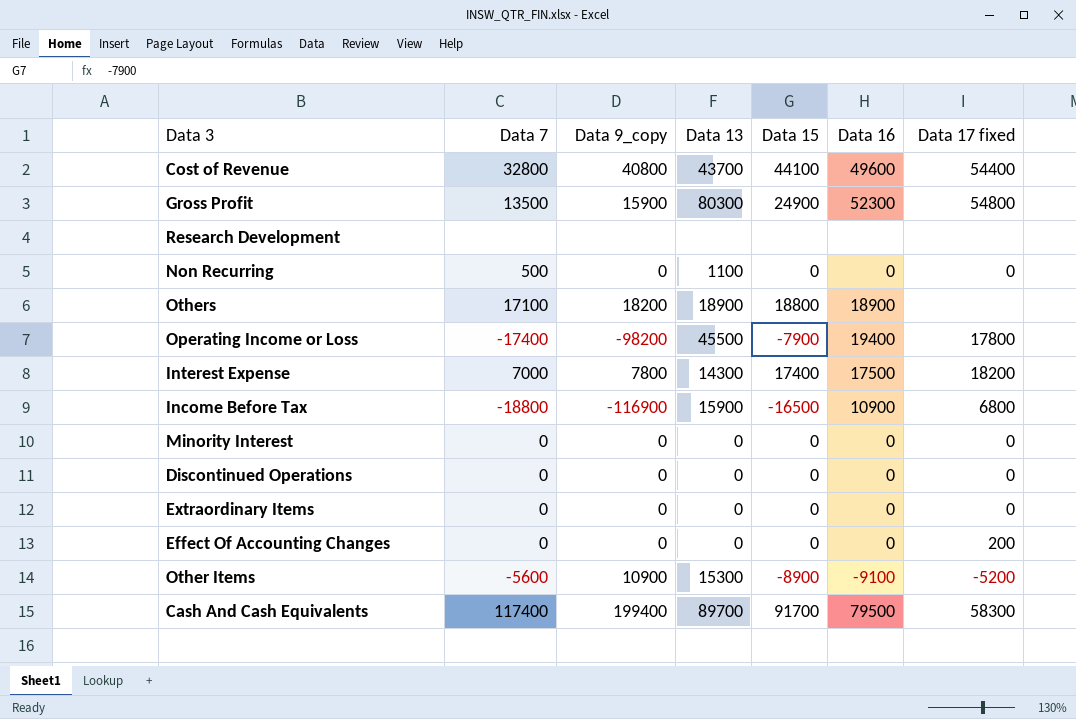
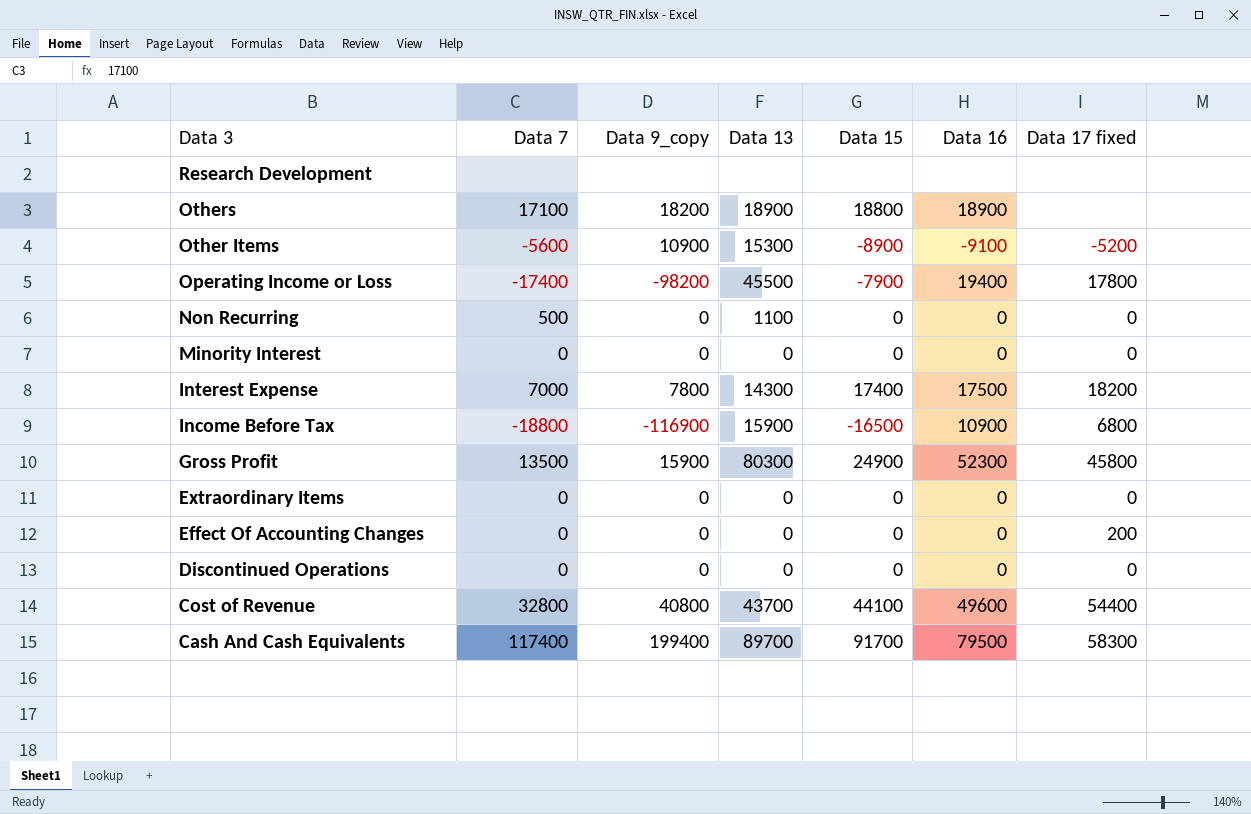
row order: none -> Data 3 descending
Gross Profit | Data 17 fixed: 54800 -> 45800

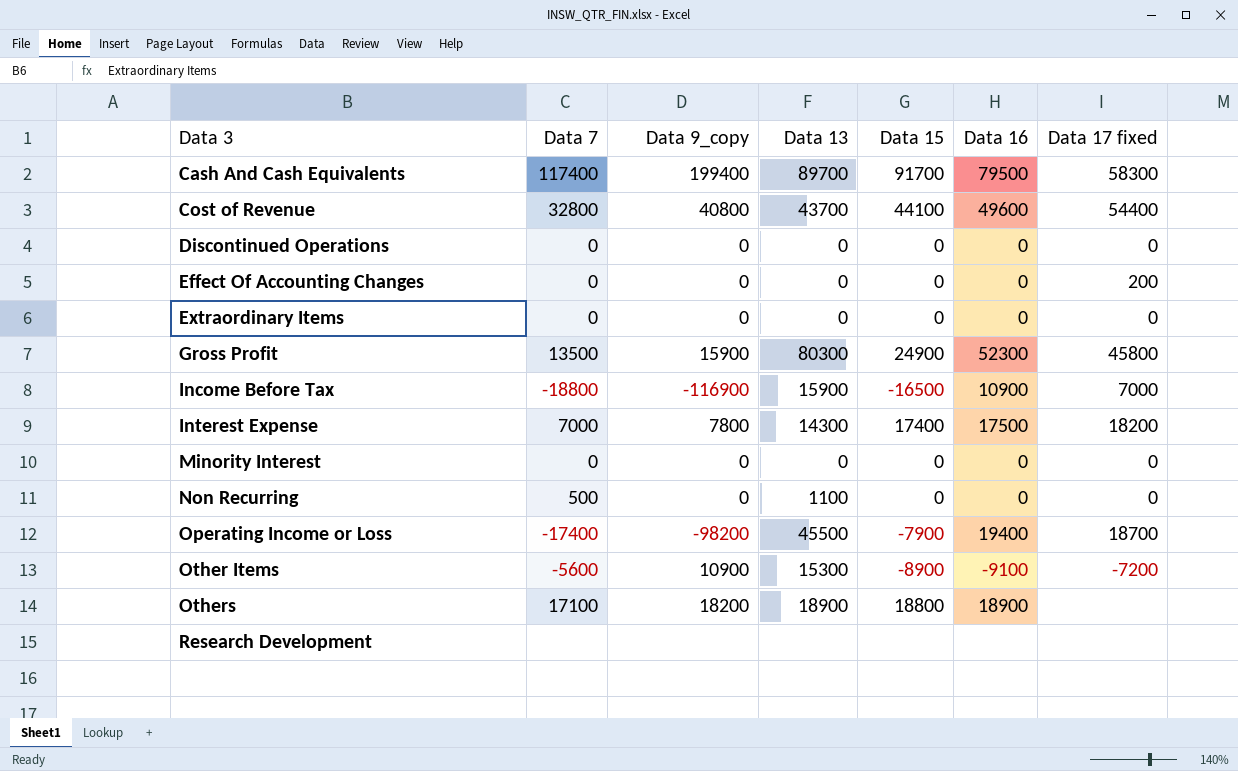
row order: Data 3 descending -> Data 3 ascending
Income Before Tax | Data 17 fixed: 6800 -> 7000
Operating Income or Loss | Data 17 fixed: 17800 -> 18700
Other Items | Data 17 fixed: -5200 -> -7200

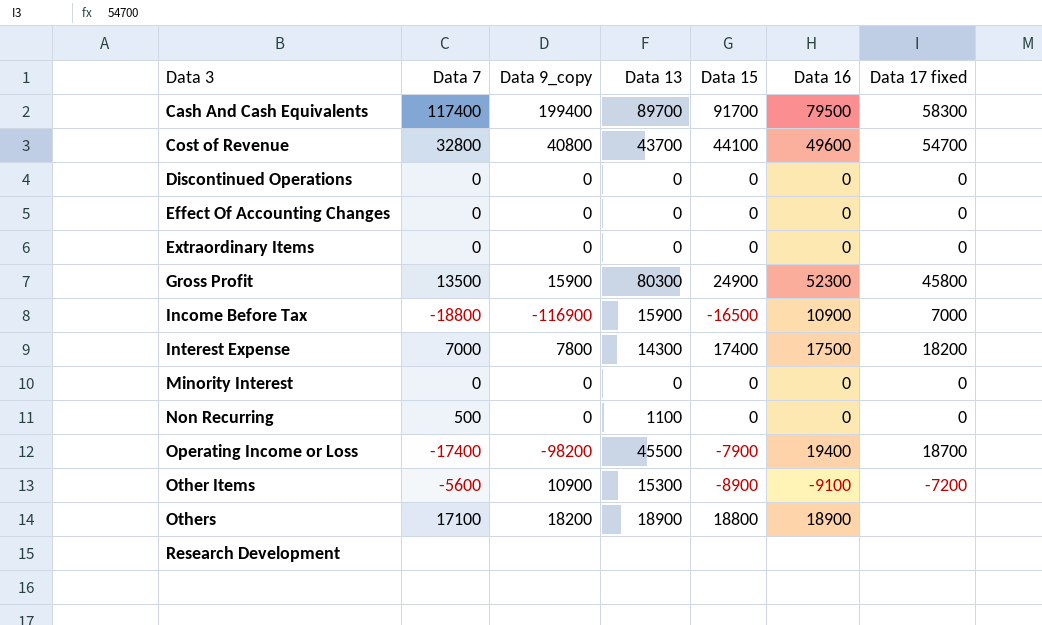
Cost of Revenue | Data 17 fixed: 54400 -> 54700
Effect Of Accounting Changes | Data 17 fixed: 200 -> 0

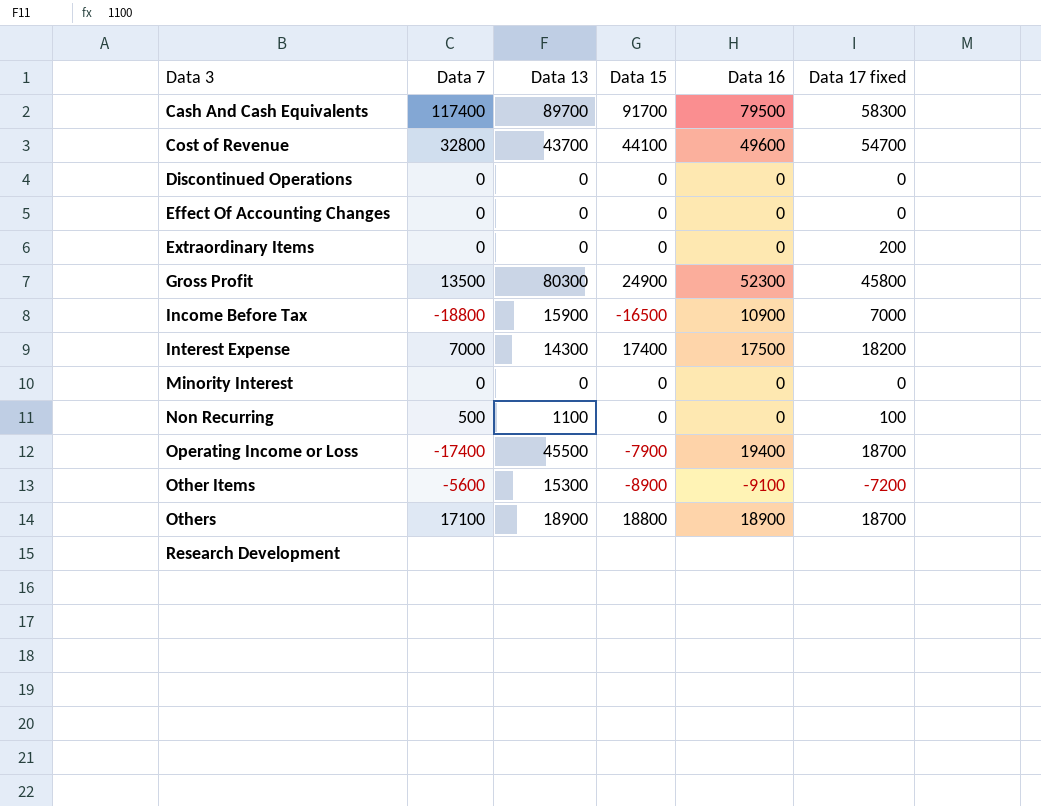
column Data 9_copy | position: 3 -> none
Extraordinary Items | Data 17 fixed: 0 -> 200
Non Recurring | Data 17 fixed: 0 -> 100
Others | Data 17 fixed: none -> 18700

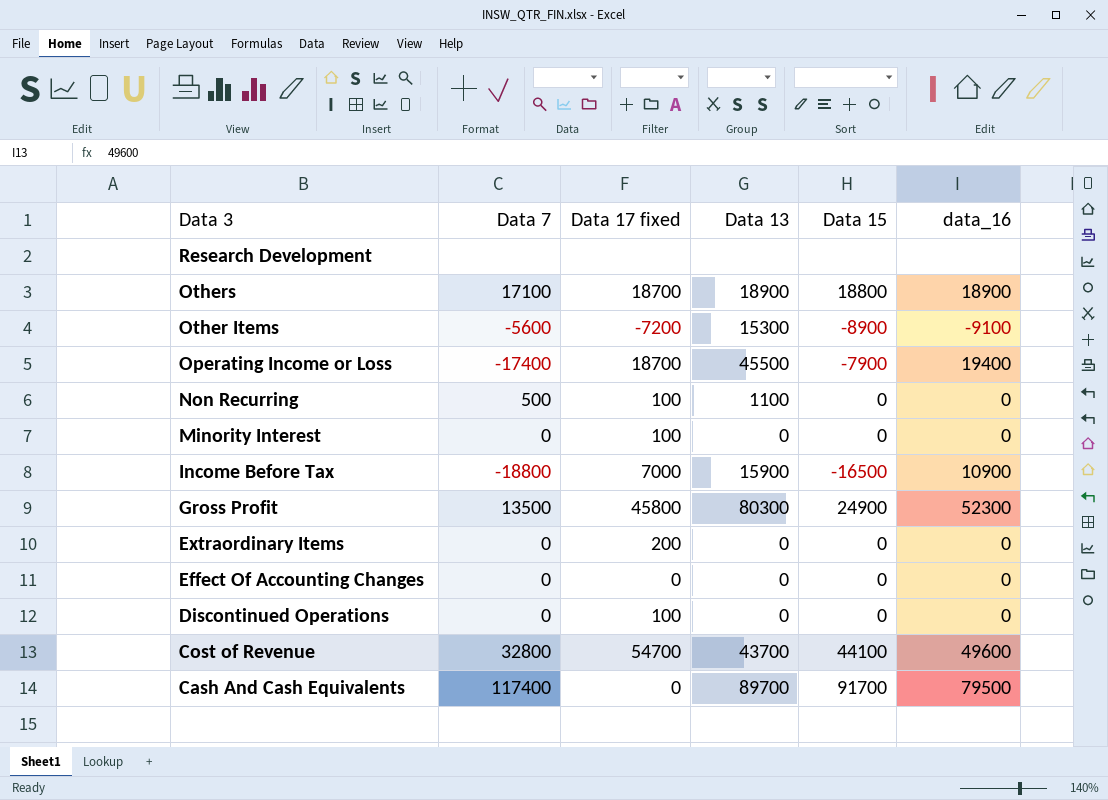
row order: Data 3 ascending -> Data 3 descending
column Data 17 fixed | position: 6 -> 3
column name: Data 16 -> data_16
row Interest Expense: 7000 | 14300 | 17400 | 17500 | 18200 -> none
Minority Interest | Data 17 fixed: 0 -> 100
Discontinued Operations | Data 17 fixed: 0 -> 100
Cash And Cash Equivalents | Data 17 fixed: 58300 -> 0

